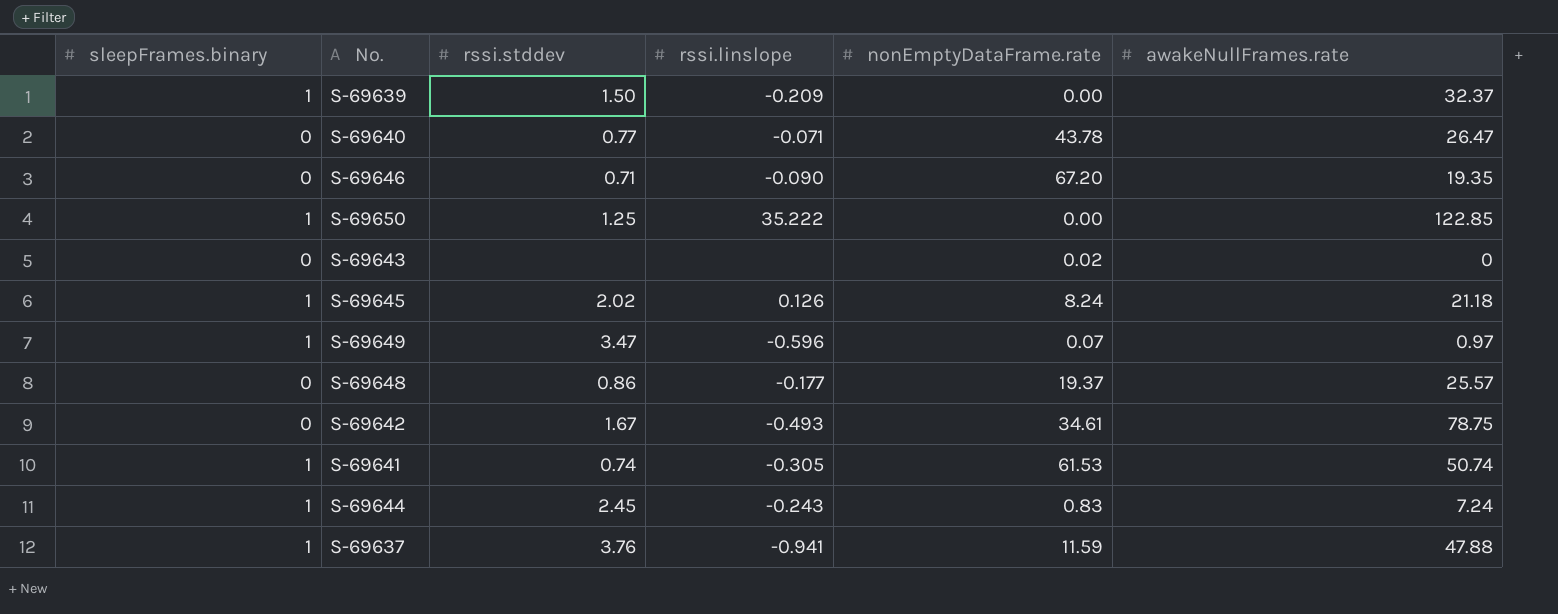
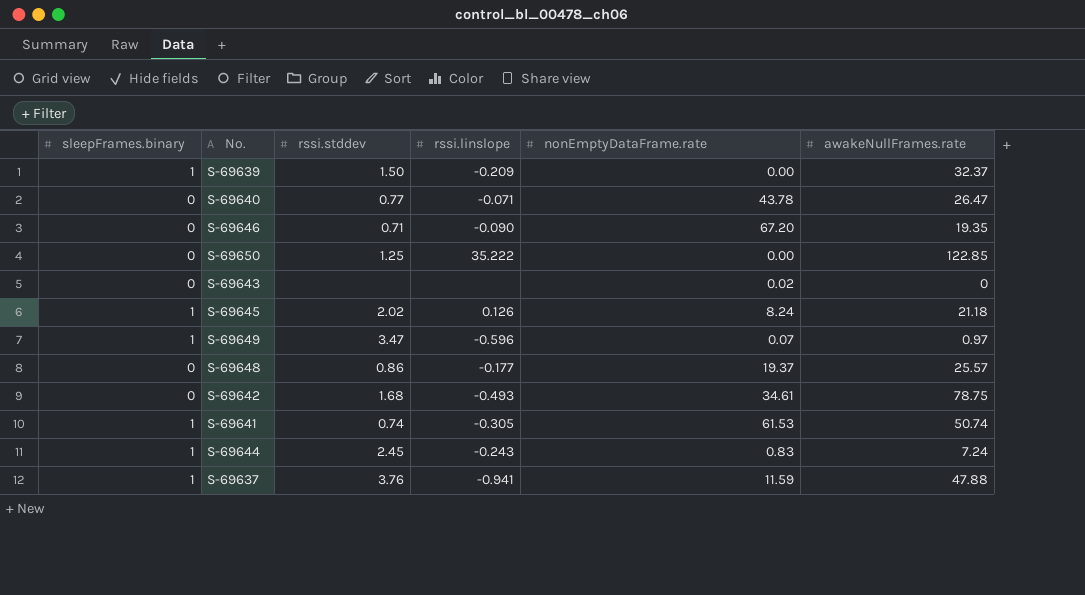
S-69650 | sleepFrames.binary: 1 -> 0
S-69642 | rssi.stddev: 1.67 -> 1.68

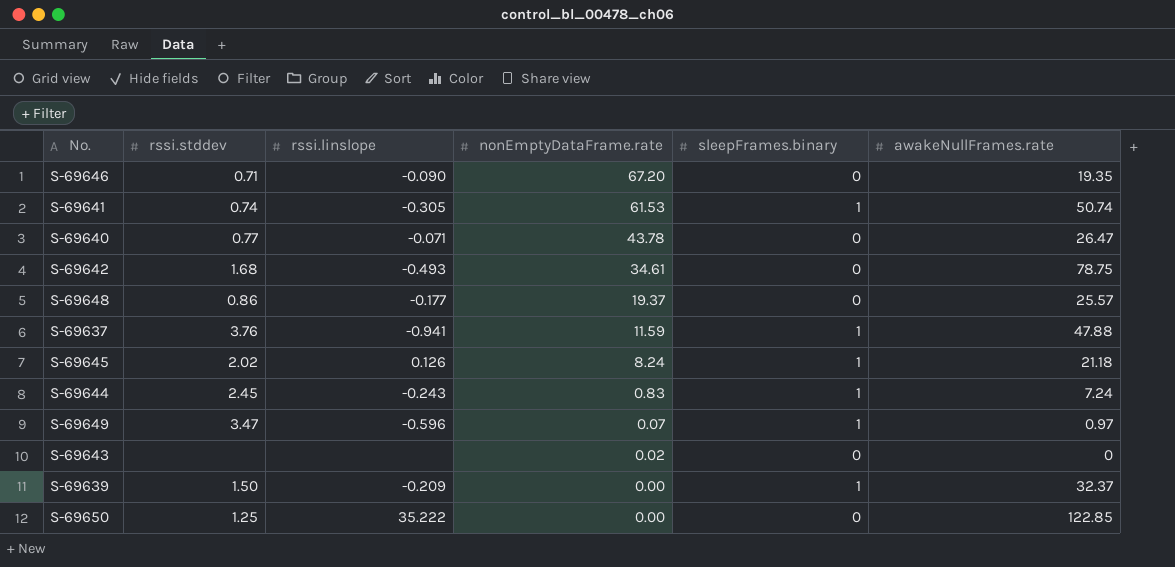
row order: none -> nonEmptyDataFrame.rate descending
column sleepFrames.binary | position: 1 -> 5

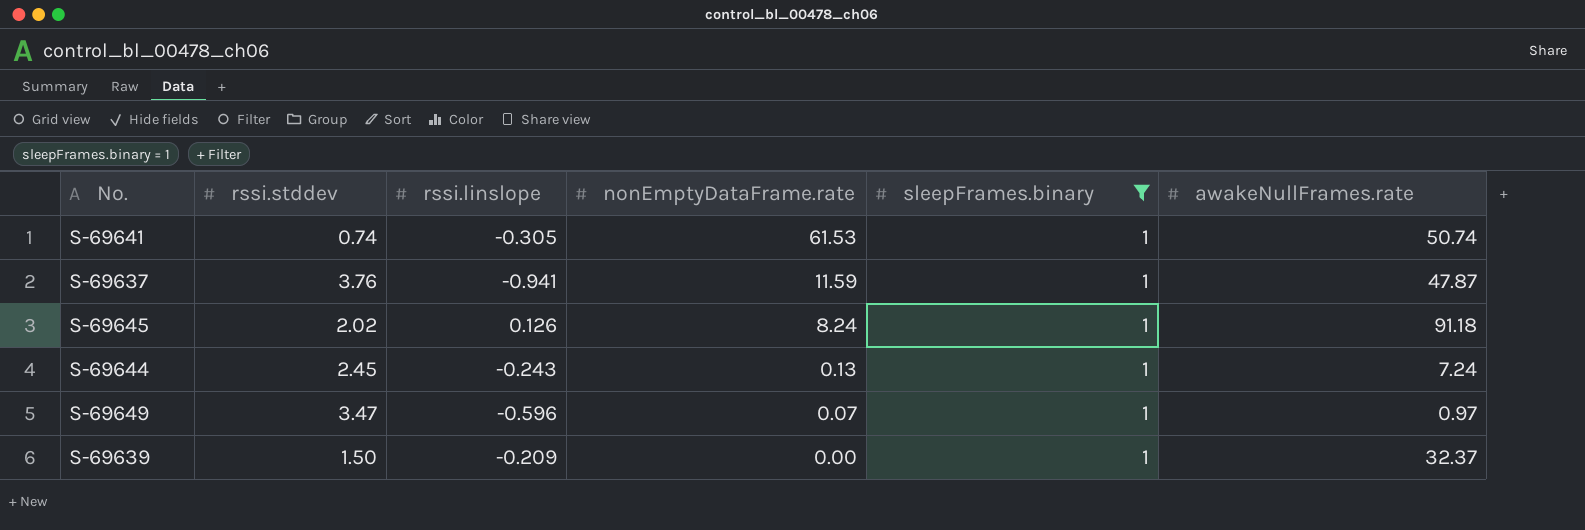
filter: none -> sleepFrames.binary = 1
S-69637 | awakeNullFrames.rate: 47.88 -> 47.87
S-69645 | awakeNullFrames.rate: 21.18 -> 91.18
S-69644 | nonEmptyDataFrame.rate: 0.83 -> 0.13

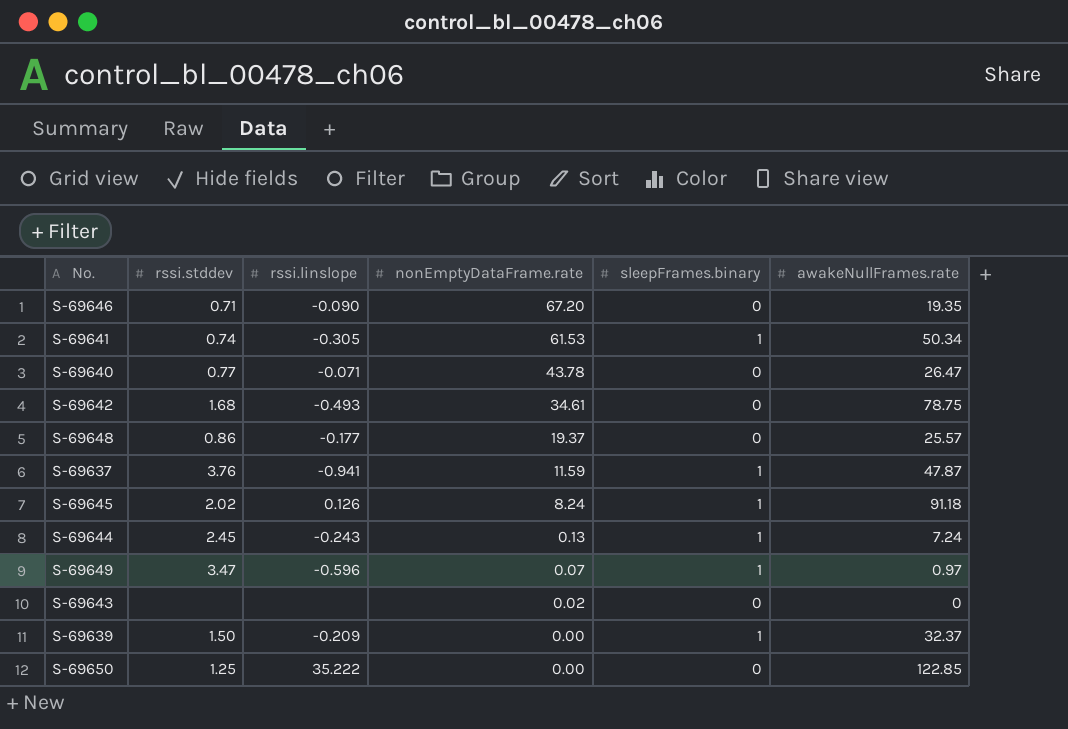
filter: sleepFrames.binary = 1 -> none
S-69641 | awakeNullFrames.rate: 50.74 -> 50.34

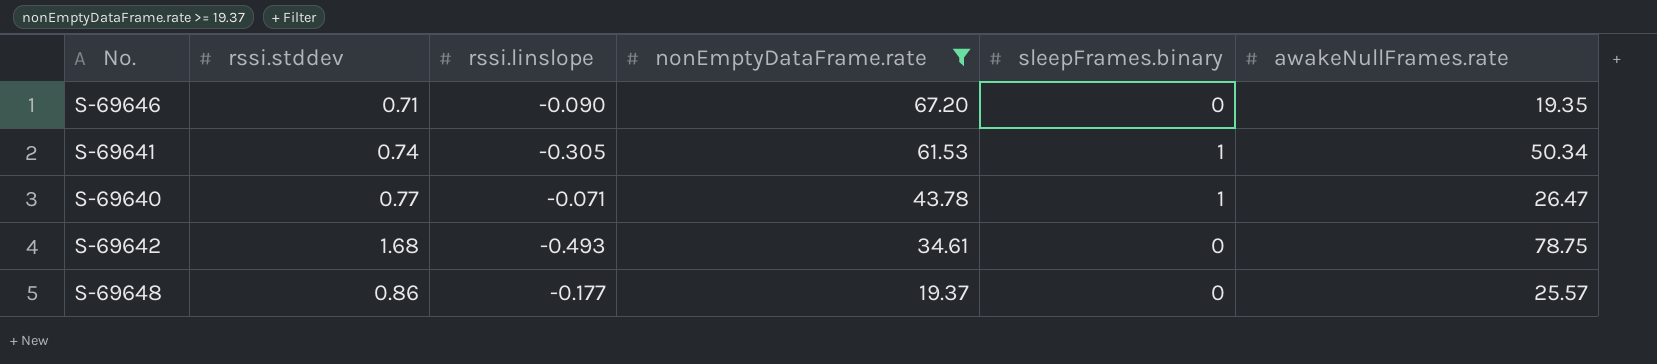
filter: none -> nonEmptyDataFrame.rate >= 19.37
S-69640 | sleepFrames.binary: 0 -> 1

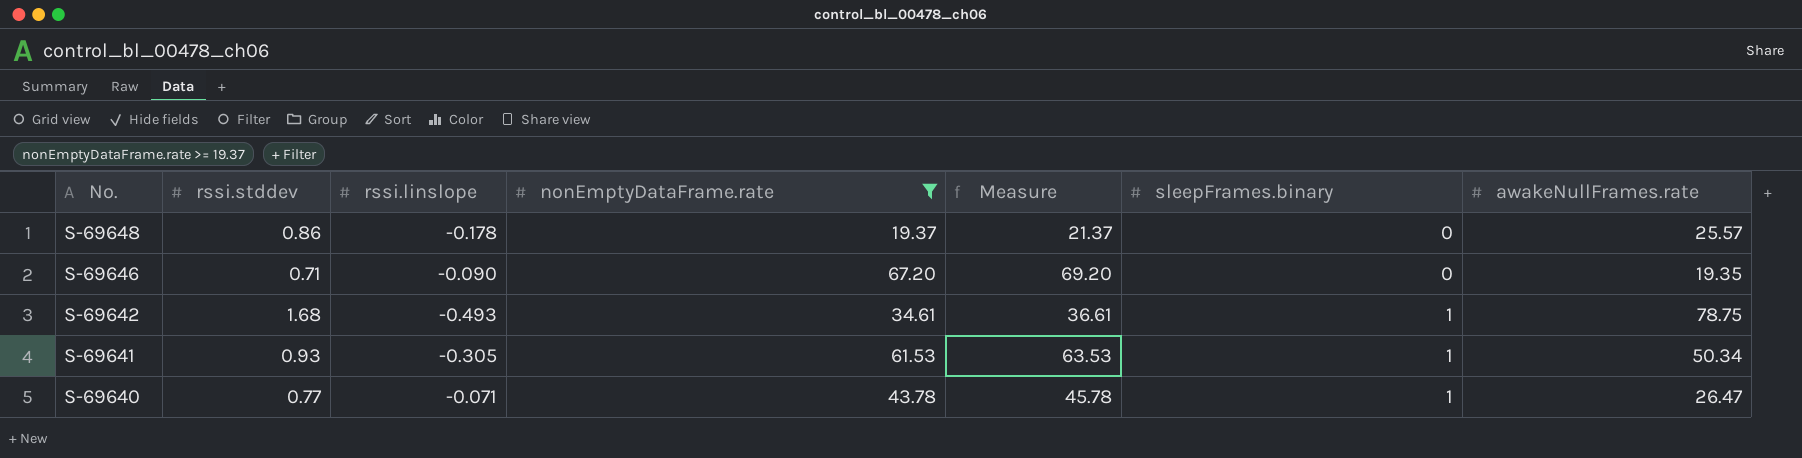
row order: nonEmptyDataFrame.rate descending -> No. descending
column Measure | formula: none -> [nonEmptyDataFrame.rate] + 2
S-69648 | rssi.linslope: -0.177 -> -0.178
S-69642 | sleepFrames.binary: 0 -> 1
S-69641 | rssi.stddev: 0.74 -> 0.93

